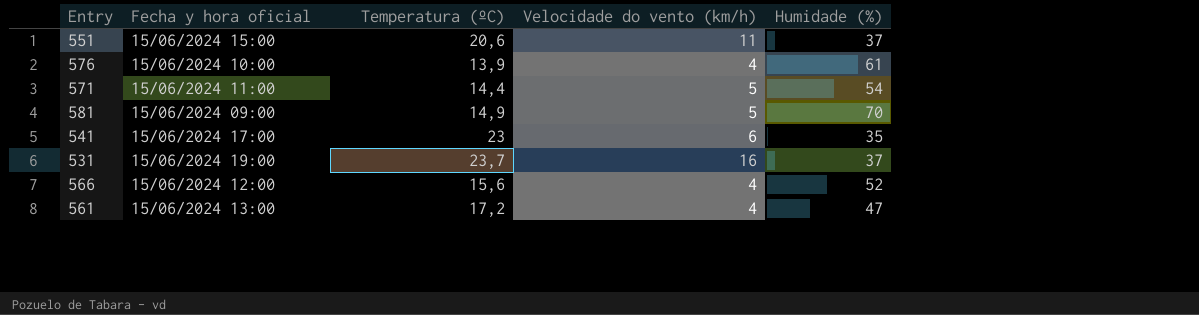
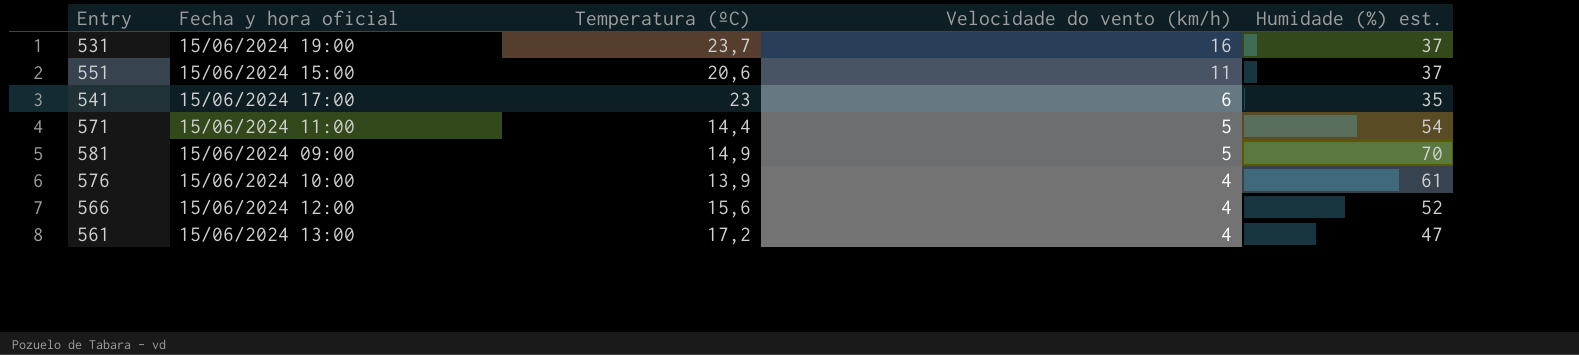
row order: none -> Velocidade do vento (km/h) descending
column name: Humidade (%) -> Humidade (%) est.

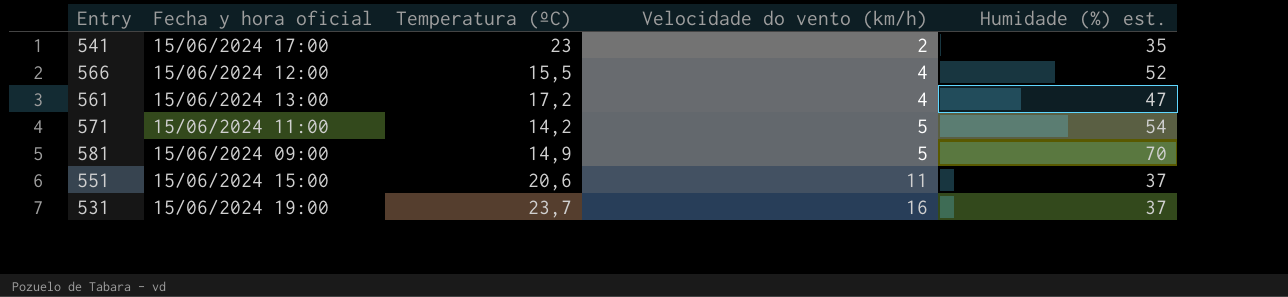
row order: Velocidade do vento (km/h) descending -> Velocidade do vento (km/h) ascending
row 576: 15/06/2024 10:00 | 13,9 | 4 | 61 -> none
541 | Velocidade do vento (km/h): 6 -> 2
566 | Temperatura (ºC): 15,6 -> 15,5
571 | Temperatura (ºC): 14,4 -> 14,2

